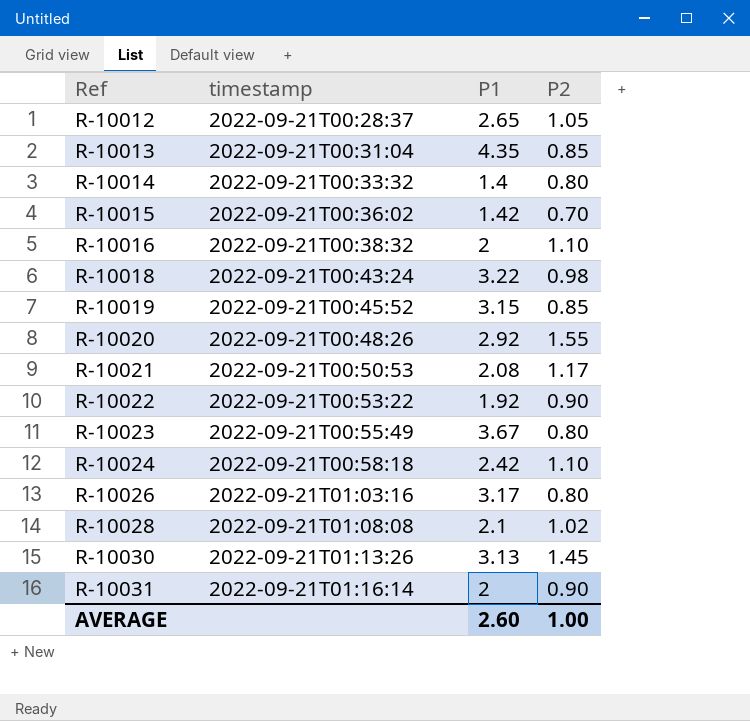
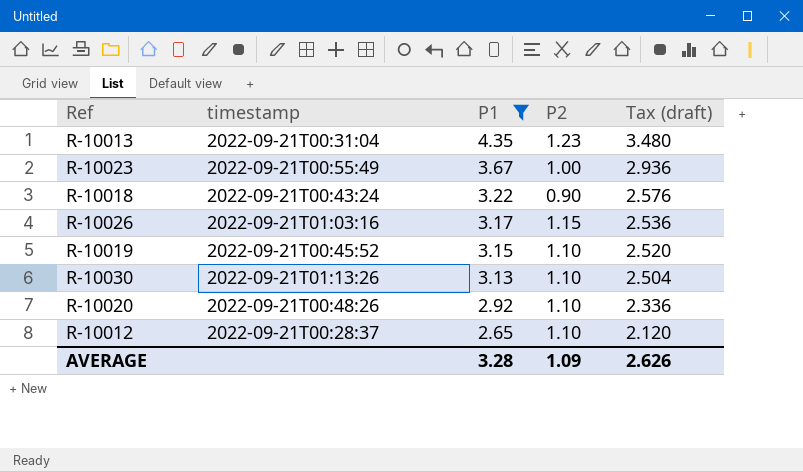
filter: none -> P1 >= 2.65
row order: Ref ascending -> P1 descending
column Tax (draft) | formula: none -> [P1] * 0.8
R-10013 | P2: 0.85 -> 1.23
R-10023 | P2: 0.80 -> 1.00
R-10018 | P2: 0.98 -> 0.90
R-10026 | P2: 0.80 -> 1.15
R-10019 | P2: 0.85 -> 1.10
R-10030 | P2: 1.45 -> 1.10
R-10020 | P2: 1.55 -> 1.10
R-10012 | P2: 1.05 -> 1.10
AVERAGE | P1: 2.60 -> 3.28
AVERAGE | P2: 1.00 -> 1.09

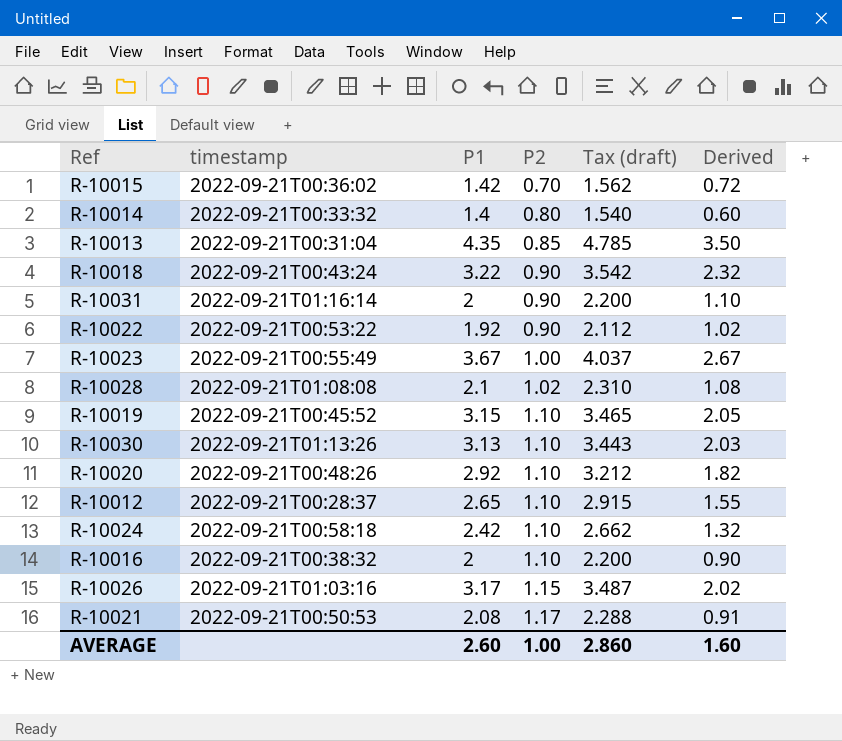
filter: P1 >= 2.65 -> none
row order: P1 descending -> P2 ascending
column Tax (draft) | formula: [P1] * 0.8 -> [P1] * 1.1
column Derived | formula: none -> [P1] - [P2]
R-10013 | P2: 1.23 -> 0.85
AVERAGE | P1: 3.28 -> 2.60
AVERAGE | P2: 1.09 -> 1.00
AVERAGE | Tax (draft): 2.626 -> 2.860

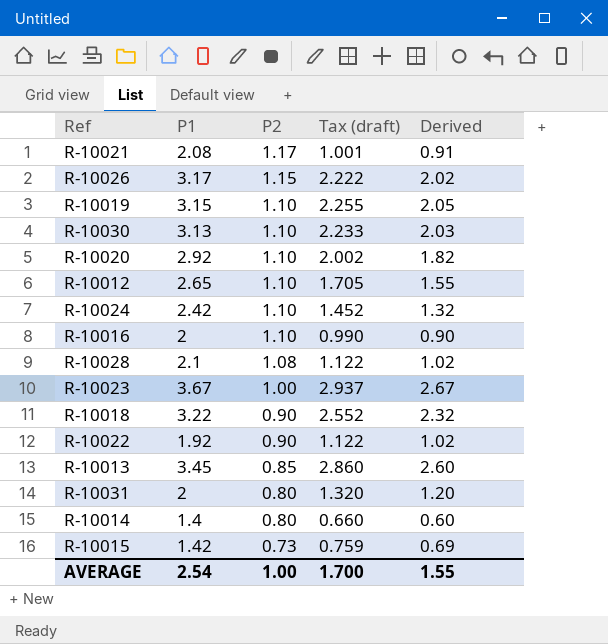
row order: P2 ascending -> P2 descending
column timestamp | position: 2 -> none
column Tax (draft) | formula: [P1] * 1.1 -> [Derived] * 1.1
R-10028 | P2: 1.02 -> 1.08
R-10028 | Derived: 1.08 -> 1.02
R-10013 | P1: 4.35 -> 3.45
R-10013 | Derived: 3.50 -> 2.60
R-10031 | P2: 0.90 -> 0.80
R-10031 | Derived: 1.10 -> 1.20
R-10015 | P2: 0.70 -> 0.73
R-10015 | Derived: 0.72 -> 0.69
AVERAGE | P1: 2.60 -> 2.54
AVERAGE | Tax (draft): 2.860 -> 1.700
AVERAGE | Derived: 1.60 -> 1.55

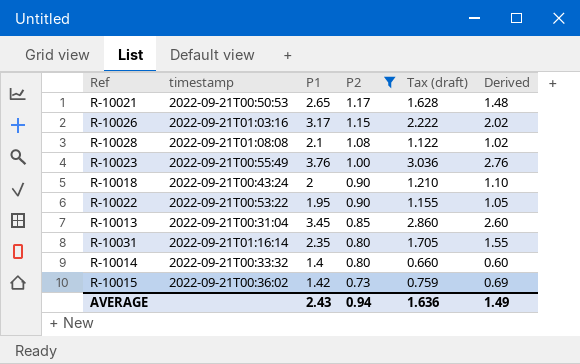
filter: none -> P2 != 1.10
column timestamp | position: none -> 2
R-10021 | P1: 2.08 -> 2.65
R-10021 | Tax (draft): 1.001 -> 1.628
R-10021 | Derived: 0.91 -> 1.48
R-10023 | P1: 3.67 -> 3.76
R-10023 | Tax (draft): 2.937 -> 3.036
R-10023 | Derived: 2.67 -> 2.76
R-10018 | P1: 3.22 -> 2
R-10018 | Tax (draft): 2.552 -> 1.210
R-10018 | Derived: 2.32 -> 1.10
R-10022 | P1: 1.92 -> 1.95
R-10022 | Tax (draft): 1.122 -> 1.155
R-10022 | Derived: 1.02 -> 1.05
R-10031 | P1: 2 -> 2.35
R-10031 | Tax (draft): 1.320 -> 1.705
R-10031 | Derived: 1.20 -> 1.55
AVERAGE | P1: 2.54 -> 2.43
AVERAGE | P2: 1.00 -> 0.94
AVERAGE | Tax (draft): 1.700 -> 1.636
AVERAGE | Derived: 1.55 -> 1.49

